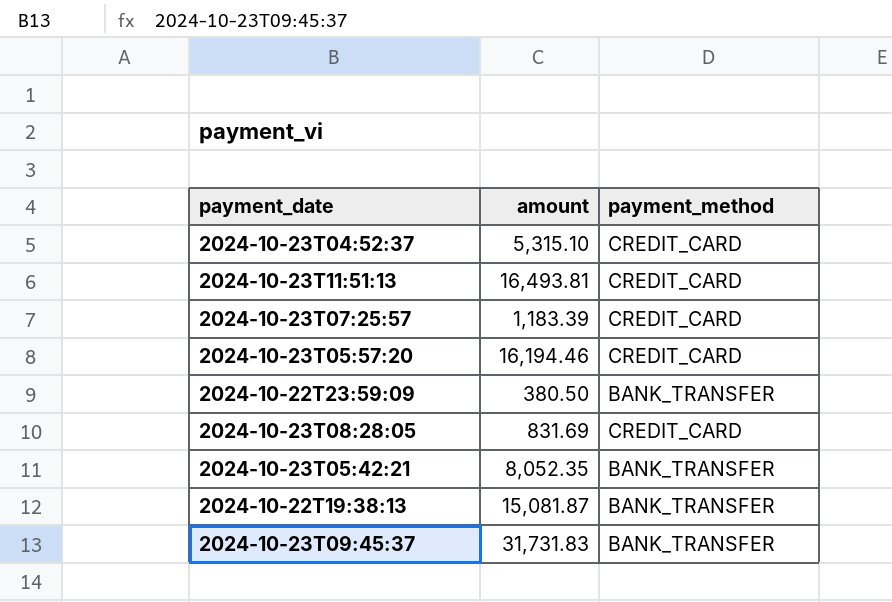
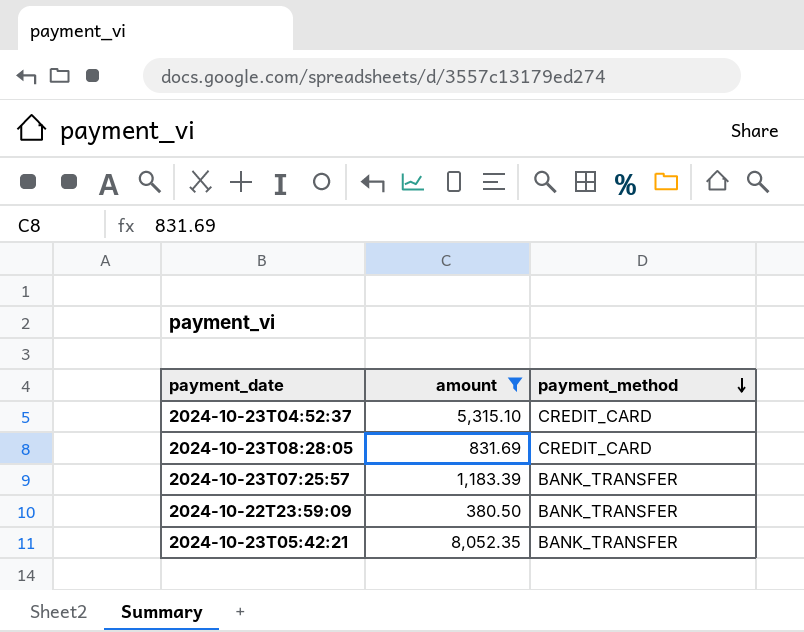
filter: none -> amount <= 8,052.35
row order: none -> payment_method descending
2024-10-23T07:25:57 | payment_method: CREDIT_CARD -> BANK_TRANSFER

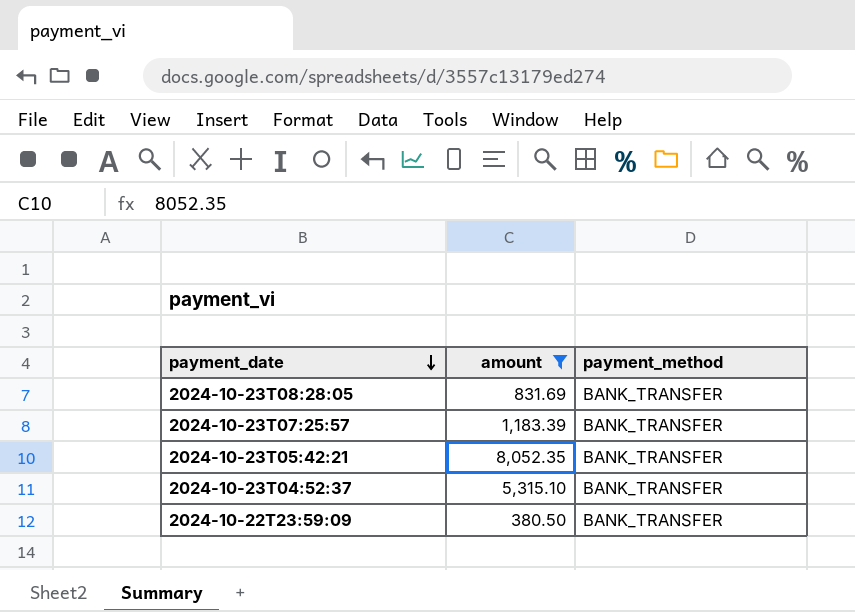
row order: payment_method descending -> payment_date descending
2024-10-23T08:28:05 | payment_method: CREDIT_CARD -> BANK_TRANSFER
2024-10-23T04:52:37 | payment_method: CREDIT_CARD -> BANK_TRANSFER

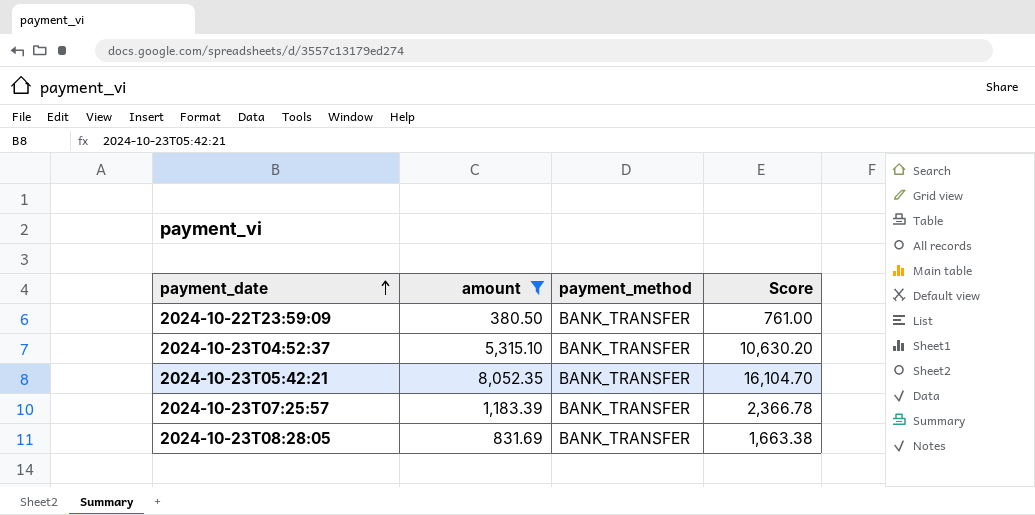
row order: payment_date descending -> payment_date ascending
column Score | formula: none -> [amount] * 2

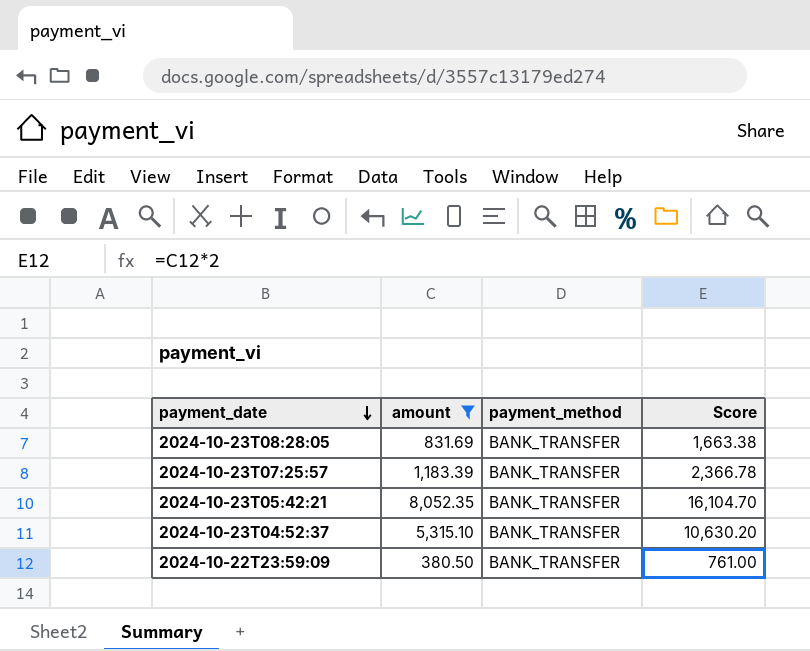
row order: payment_date ascending -> payment_date descending

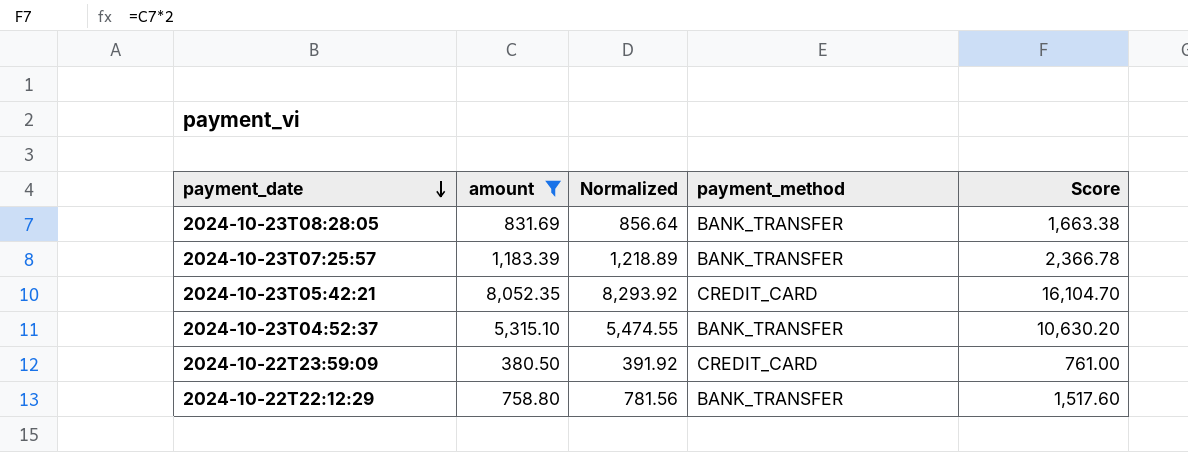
column Normalized | formula: none -> [amount] * 1.03
2024-10-23T05:42:21 | payment_method: BANK_TRANSFER -> CREDIT_CARD
2024-10-22T23:59:09 | payment_method: BANK_TRANSFER -> CREDIT_CARD
row 2024-10-22T22:12:29: none -> 758.80 | 781.56 | BANK_TRANSFER | 1,517.60

